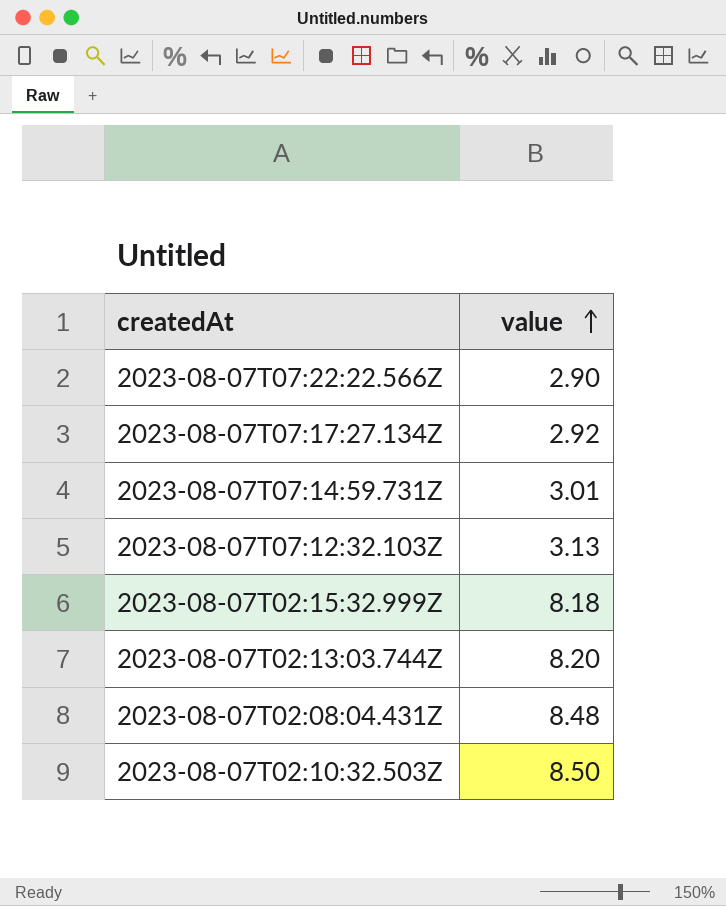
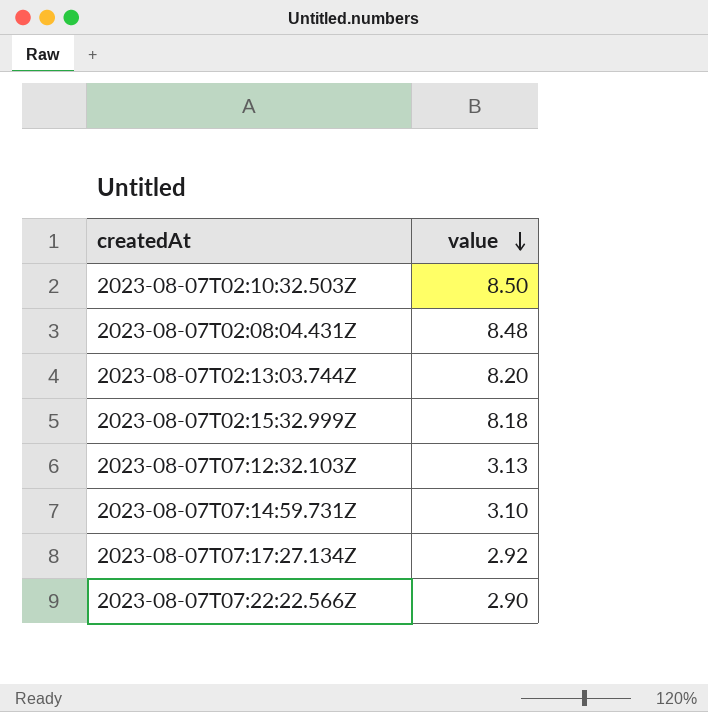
row order: value ascending -> value descending
2023-08-07T07:14:59.731Z | value: 3.01 -> 3.10

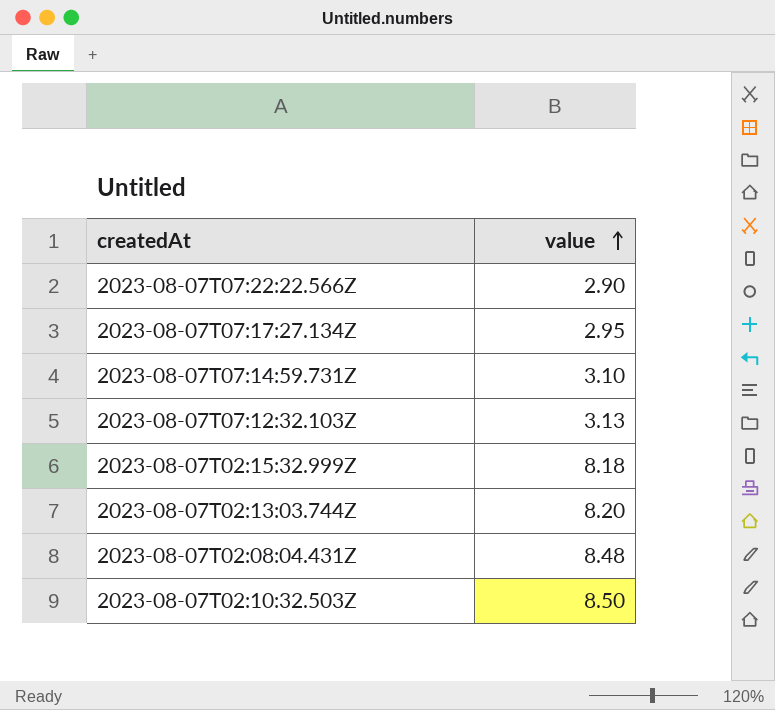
row order: value descending -> value ascending
2023-08-07T07:17:27.134Z | value: 2.92 -> 2.95

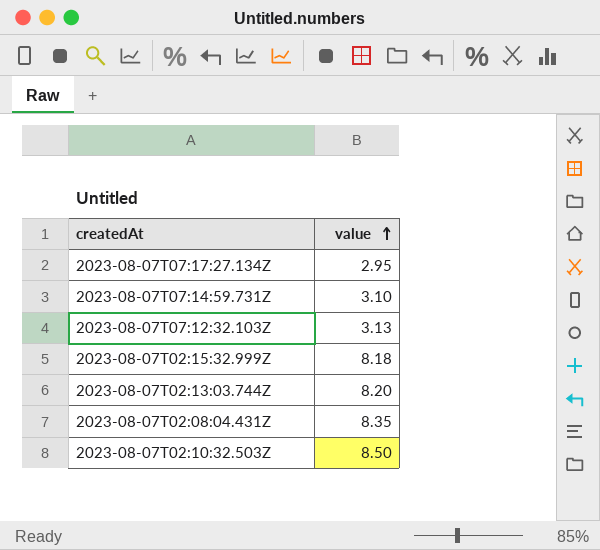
row 2023-08-07T07:22:22.566Z: 2.90 -> none
2023-08-07T02:08:04.431Z | value: 8.48 -> 8.35

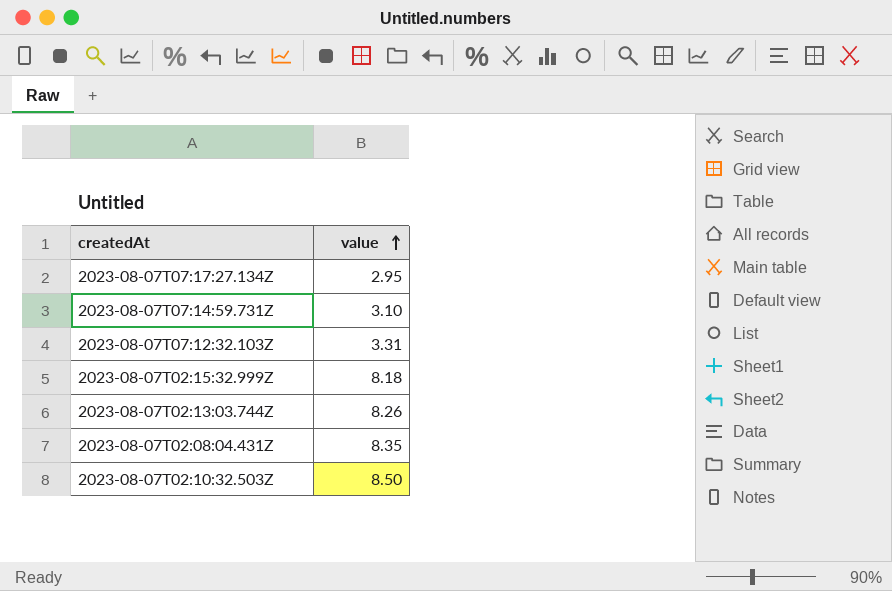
2023-08-07T07:12:32.103Z | value: 3.13 -> 3.31
2023-08-07T02:13:03.744Z | value: 8.20 -> 8.26

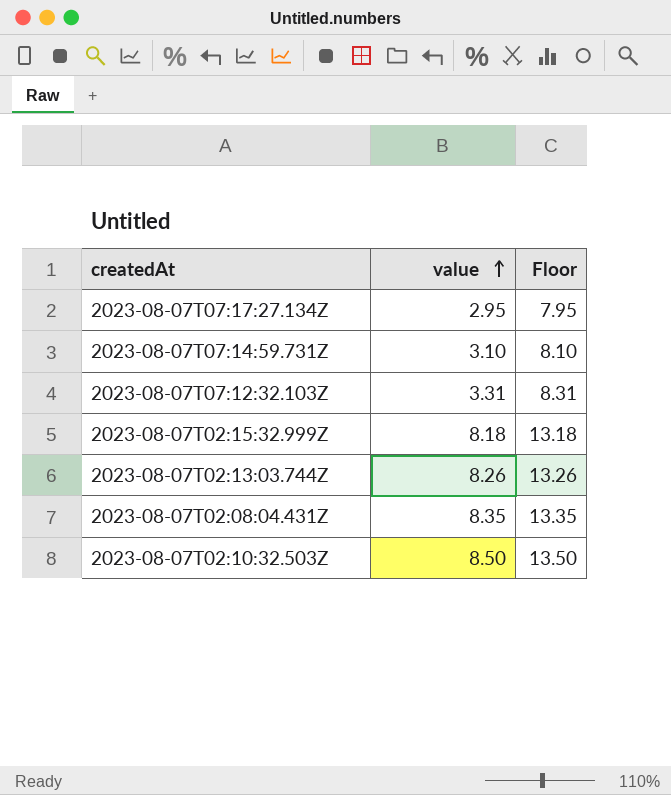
column Floor | formula: none -> [value] + 5

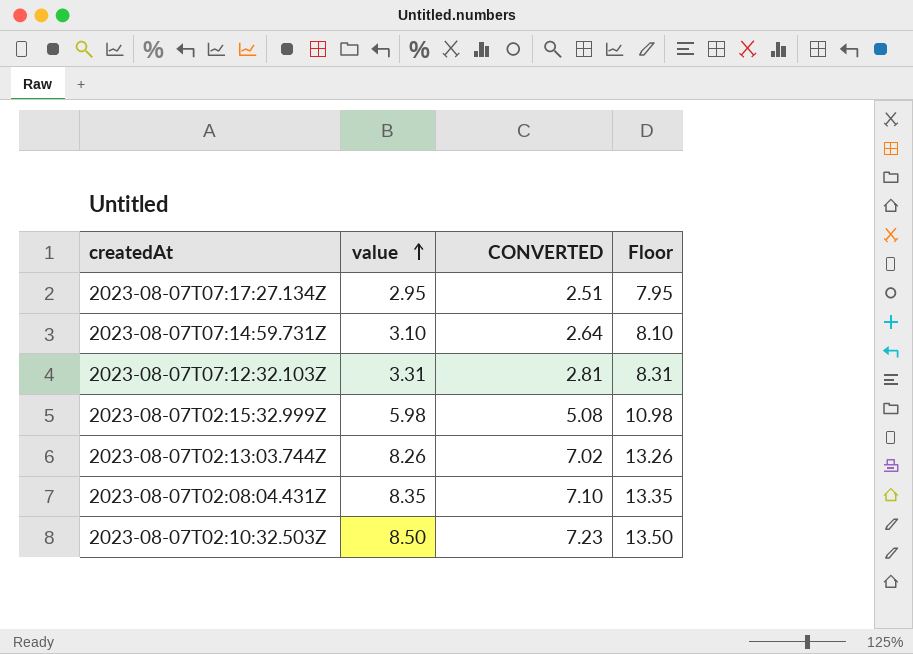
column CONVERTED | formula: none -> [value] * 0.85
2023-08-07T02:15:32.999Z | value: 8.18 -> 5.98
2023-08-07T02:15:32.999Z | Floor: 13.18 -> 10.98

